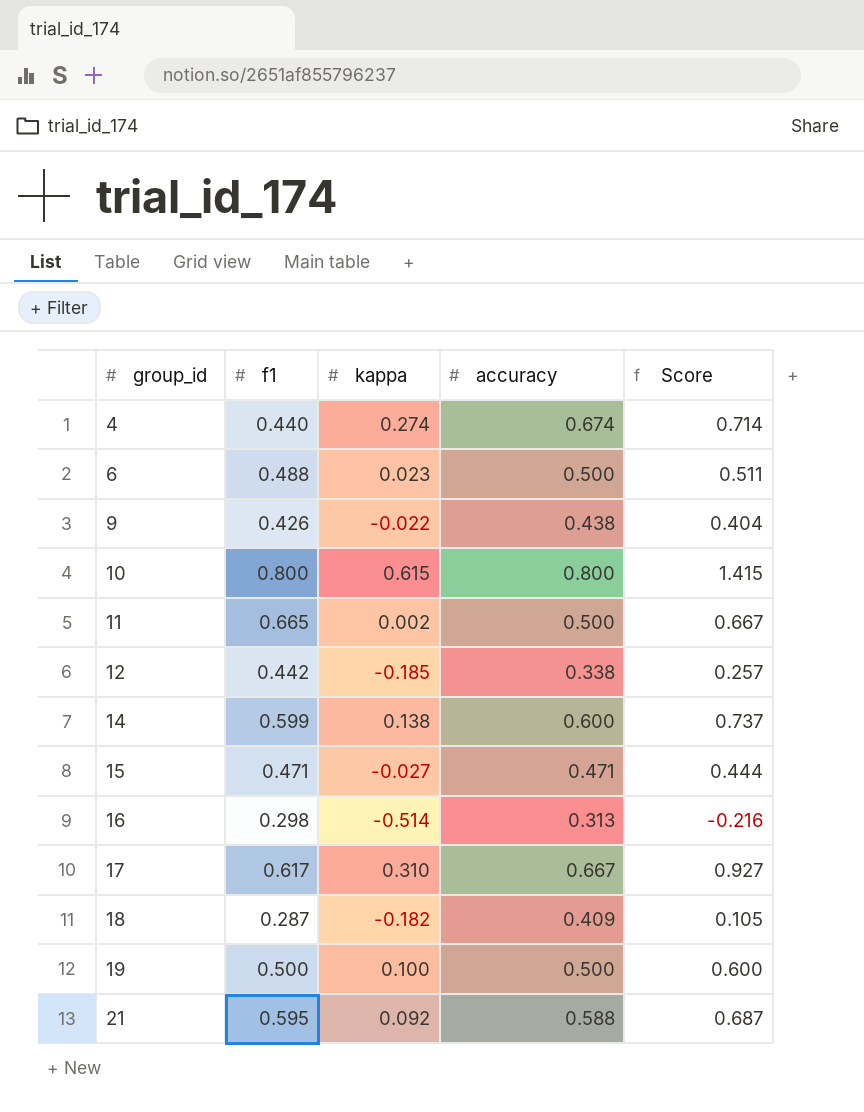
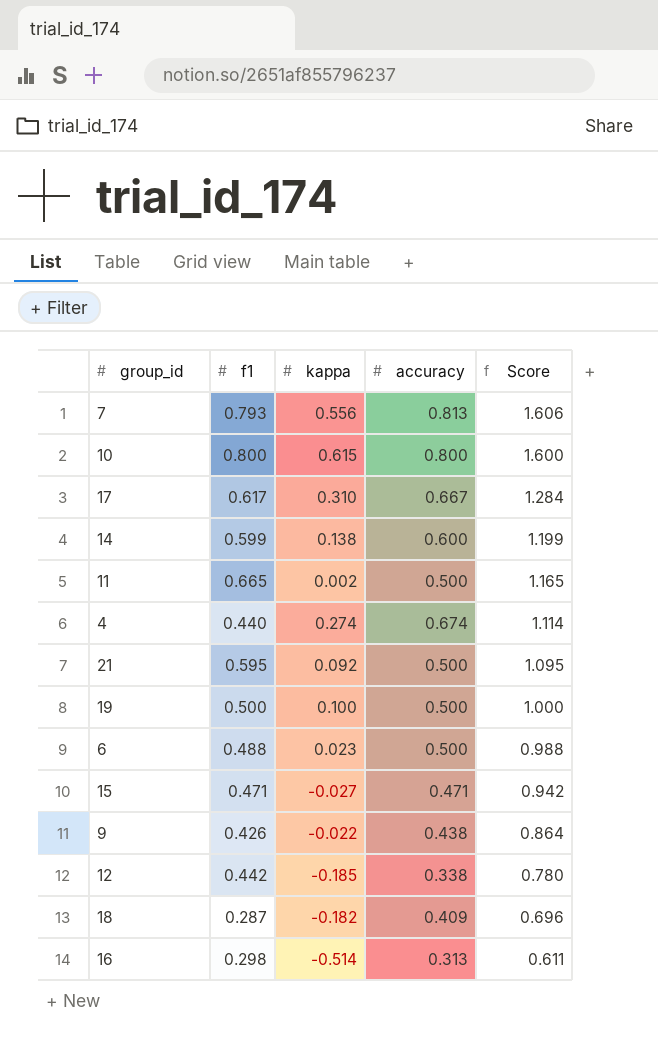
row order: group_id ascending -> Score descending
column Score | formula: [f1] + [kappa] -> [f1] + [accuracy]
row 7: none -> 0.793 | 0.556 | 0.813 | 1.606
21 | accuracy: 0.588 -> 0.500

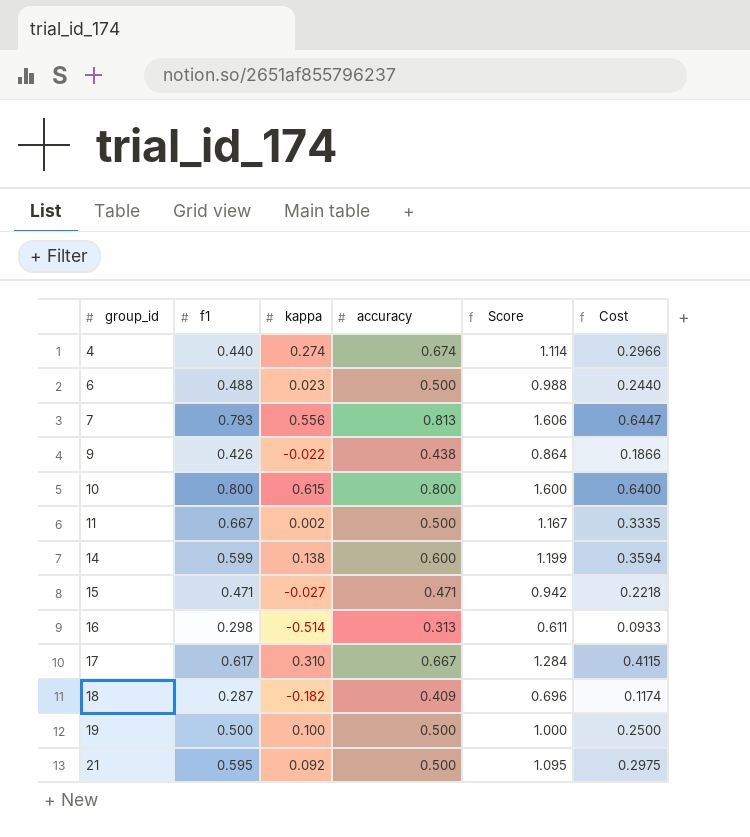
row order: Score descending -> group_id ascending
column Cost | formula: none -> [f1] * [accuracy]
row 12: 0.442 | -0.185 | 0.338 | 0.780 -> none
11 | f1: 0.665 -> 0.667
11 | Score: 1.165 -> 1.167

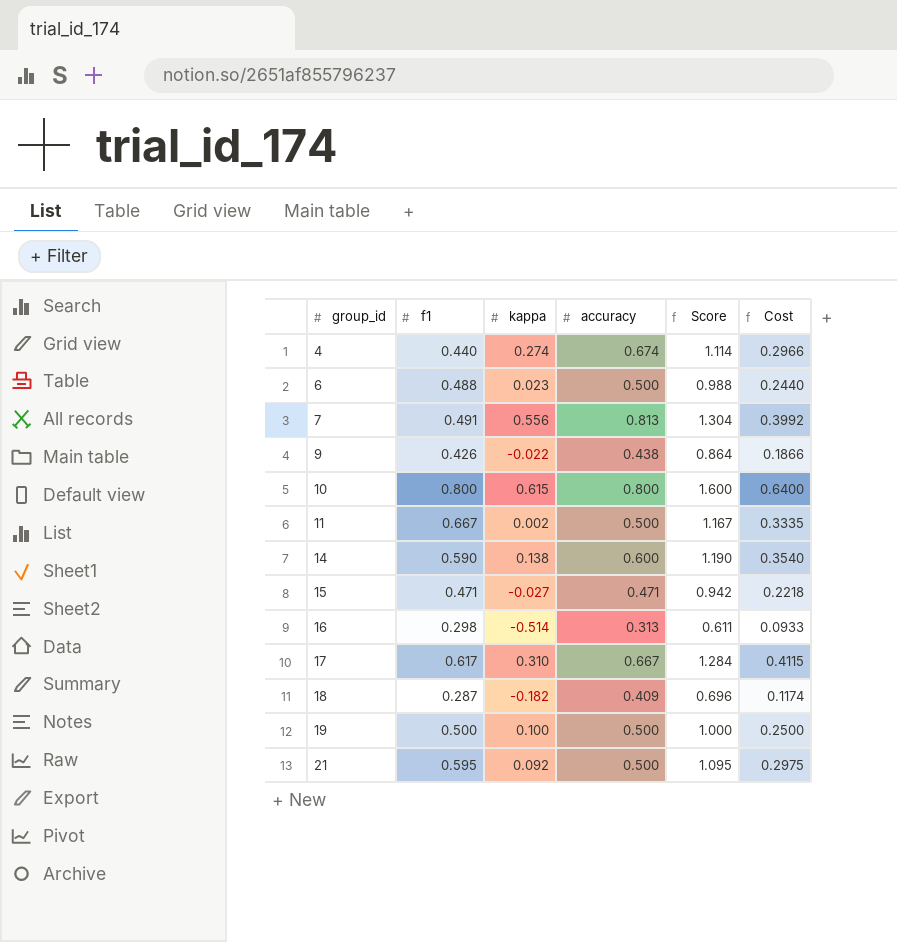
7 | f1: 0.793 -> 0.491
7 | Score: 1.606 -> 1.304
7 | Cost: 0.6447 -> 0.3992
14 | f1: 0.599 -> 0.590
14 | Score: 1.199 -> 1.190
14 | Cost: 0.3594 -> 0.3540

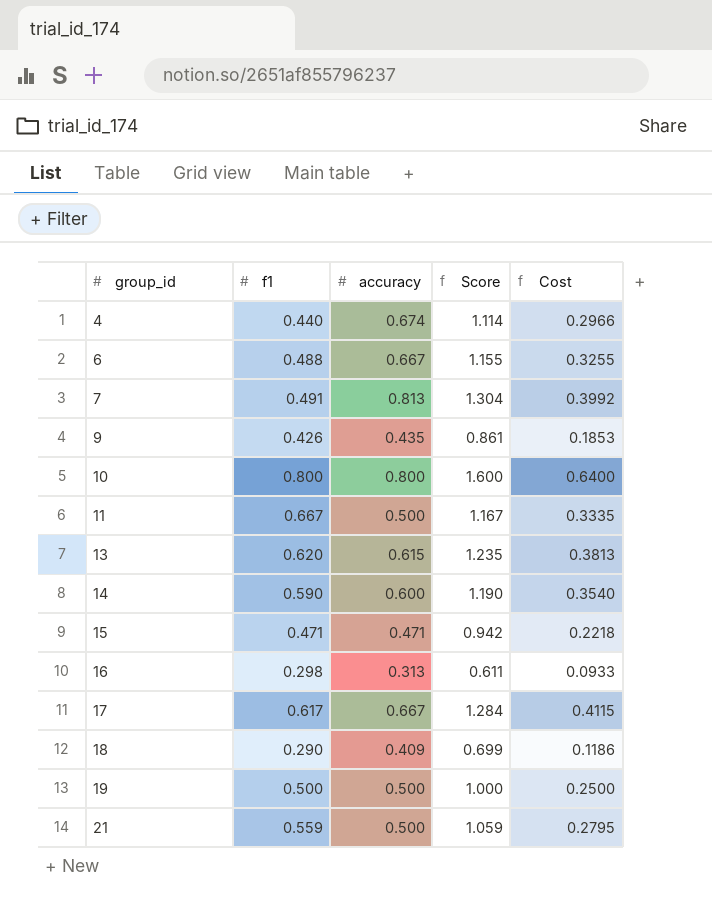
column kappa | position: 3 -> none
6 | accuracy: 0.500 -> 0.667
6 | Score: 0.988 -> 1.155
6 | Cost: 0.2440 -> 0.3255
9 | accuracy: 0.438 -> 0.435
9 | Score: 0.864 -> 0.861
9 | Cost: 0.1866 -> 0.1853
row 13: none -> 0.620 | 0.615 | 1.235 | 0.3813
18 | f1: 0.287 -> 0.290
18 | Score: 0.696 -> 0.699
18 | Cost: 0.1174 -> 0.1186
21 | f1: 0.595 -> 0.559
21 | Score: 1.095 -> 1.059
21 | Cost: 0.2975 -> 0.2795

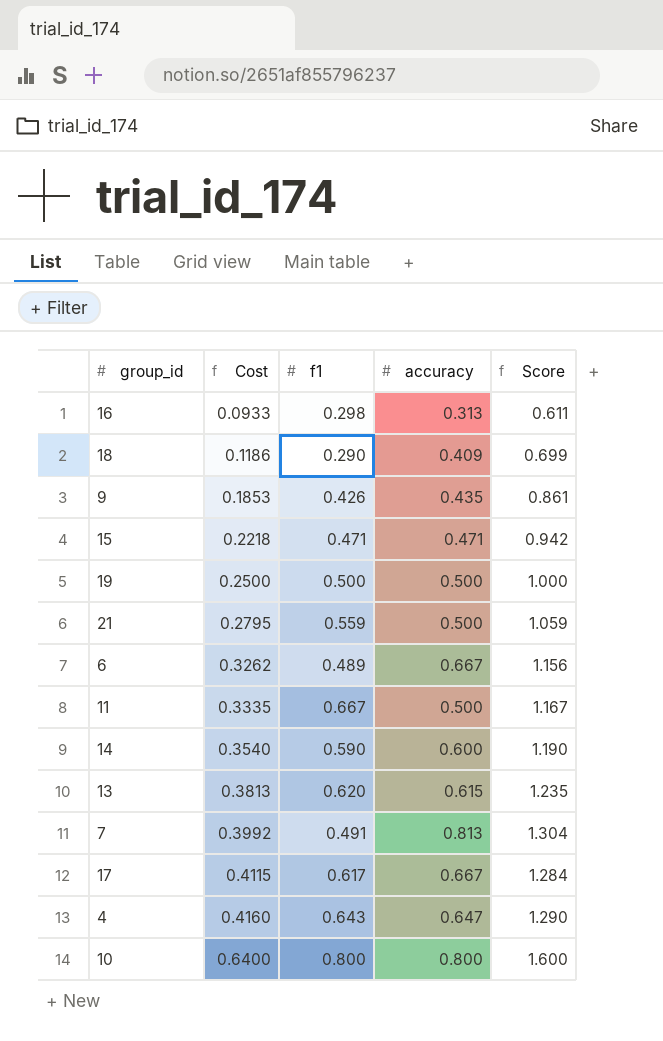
row order: group_id ascending -> Cost ascending
column Cost | position: 5 -> 2
6 | Cost: 0.3255 -> 0.3262
6 | f1: 0.488 -> 0.489
6 | Score: 1.155 -> 1.156
4 | Cost: 0.2966 -> 0.4160
4 | f1: 0.440 -> 0.643
4 | accuracy: 0.674 -> 0.647
4 | Score: 1.114 -> 1.290

